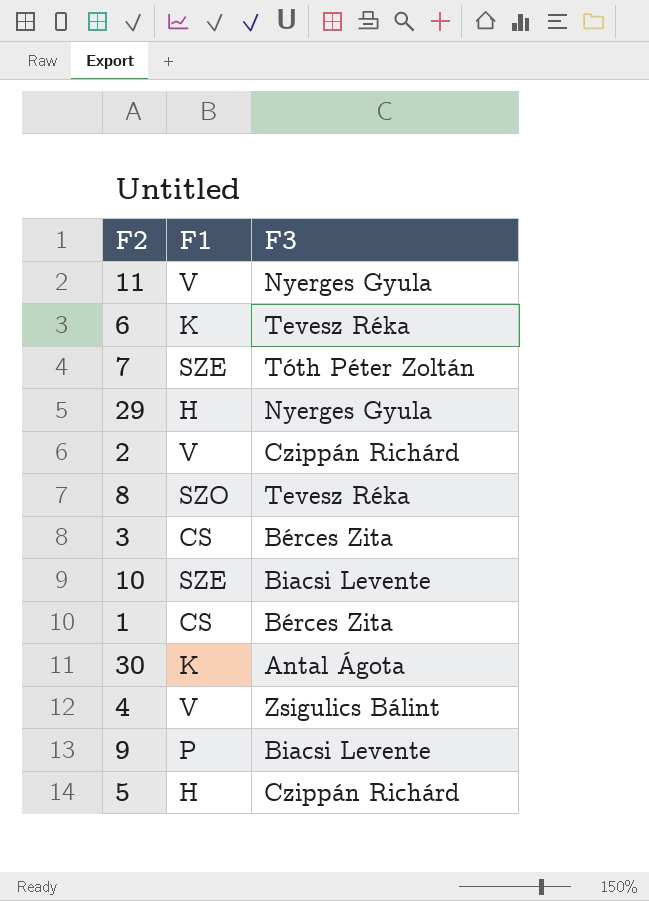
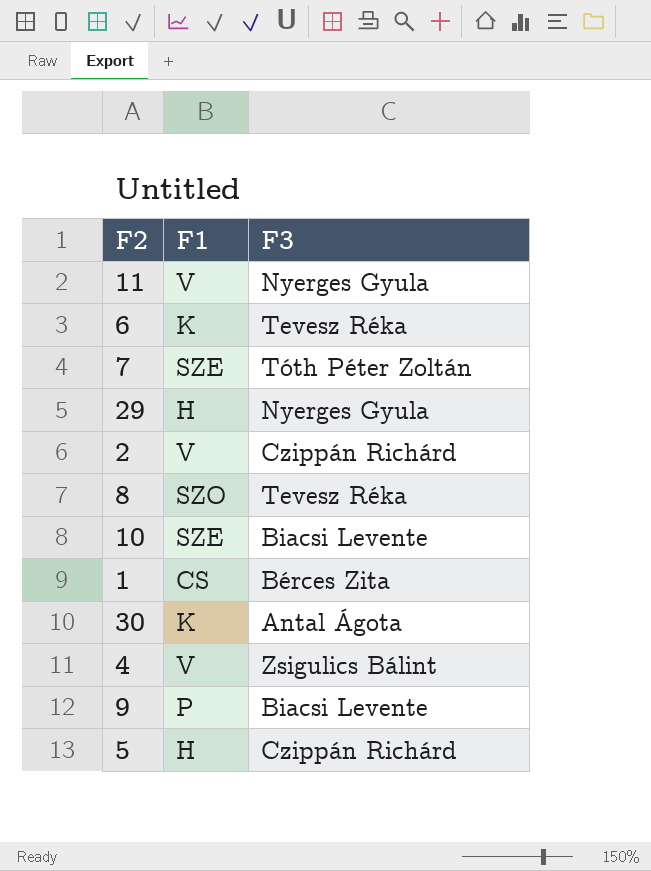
row 3: CS | Bérces Zita -> none

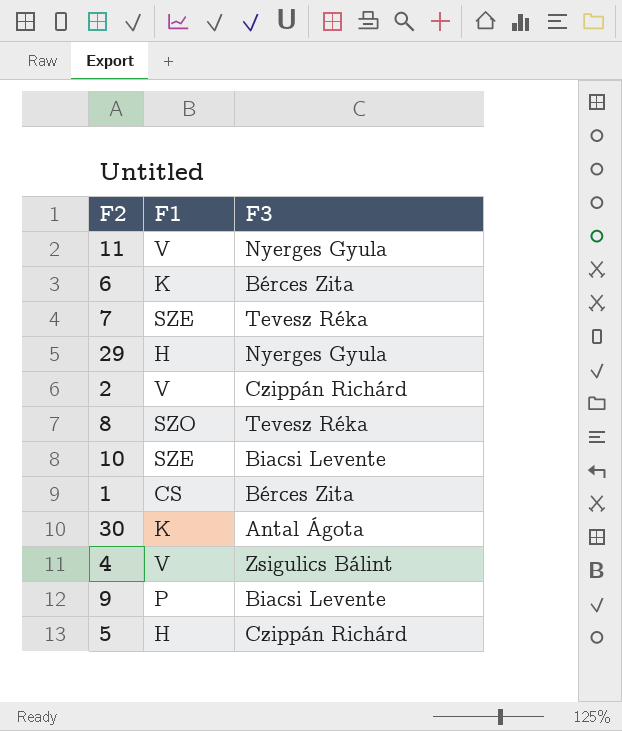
6 | F3: Tevesz Réka -> Bérces Zita
7 | F3: Tóth Péter Zoltán -> Tevesz Réka

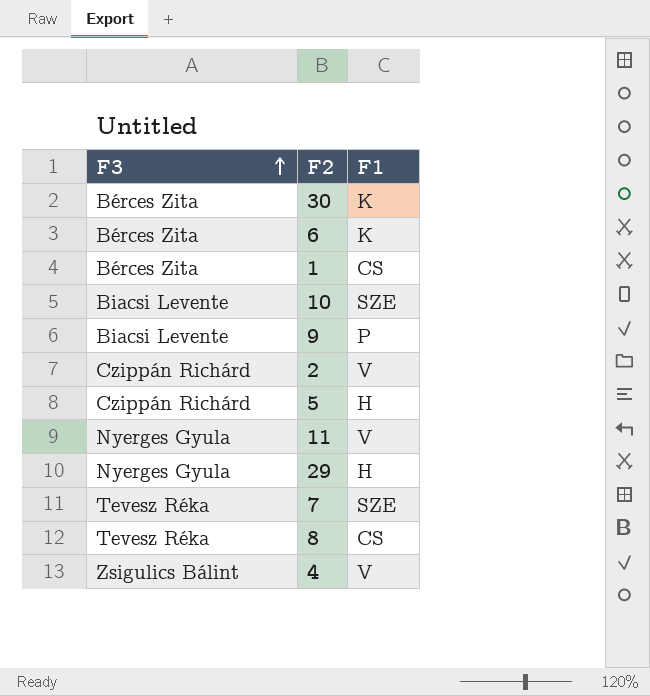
row order: none -> F3 ascending
column F3 | position: 3 -> 1
30 | F3: Antal Ágota -> Bérces Zita
8 | F1: SZO -> CS

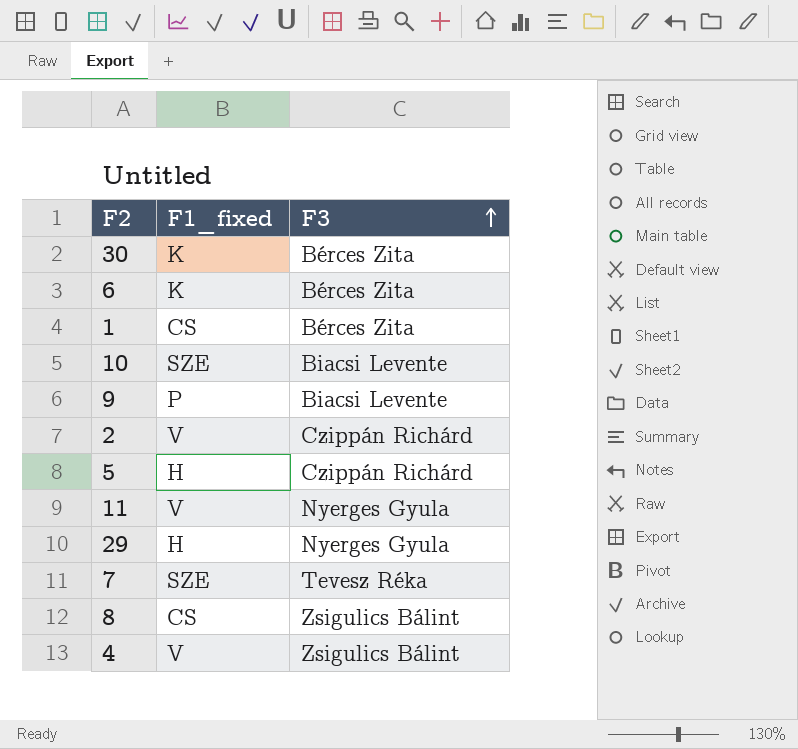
column name: F1 -> F1_fixed
column F3 | position: 1 -> 3
8 | F3: Tevesz Réka -> Zsigulics Bálint

